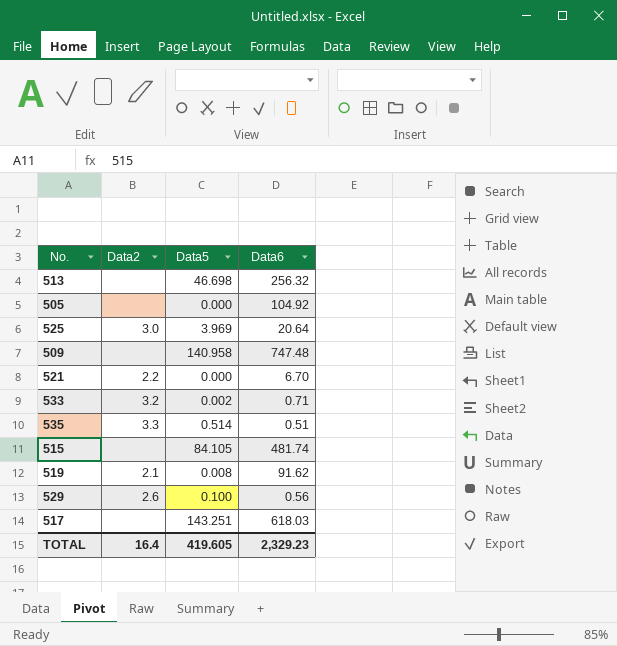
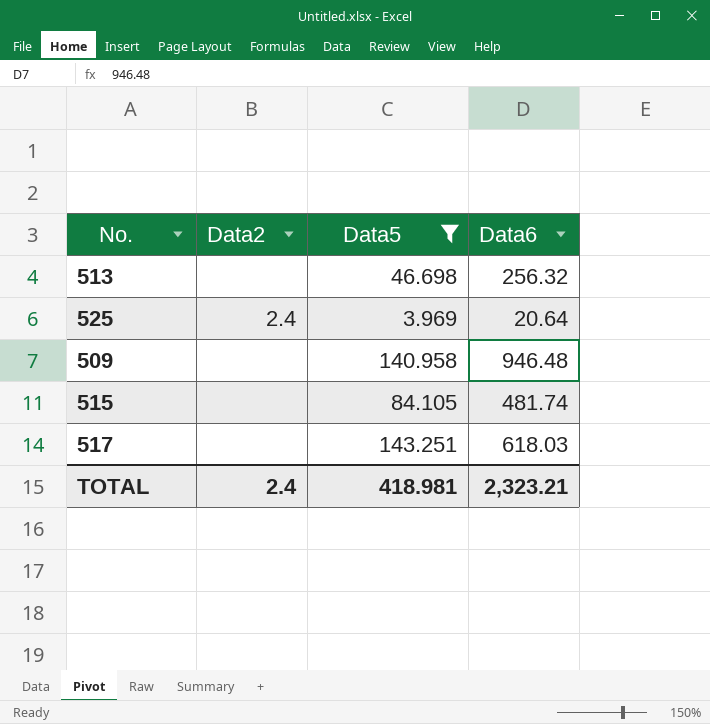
filter: none -> Data5 >= 3.969
525 | Data2: 3.0 -> 2.4
509 | Data6: 747.48 -> 946.48
TOTAL | Data2: 16.4 -> 2.4
TOTAL | Data5: 419.605 -> 418.981
TOTAL | Data6: 2,329.23 -> 2,323.21

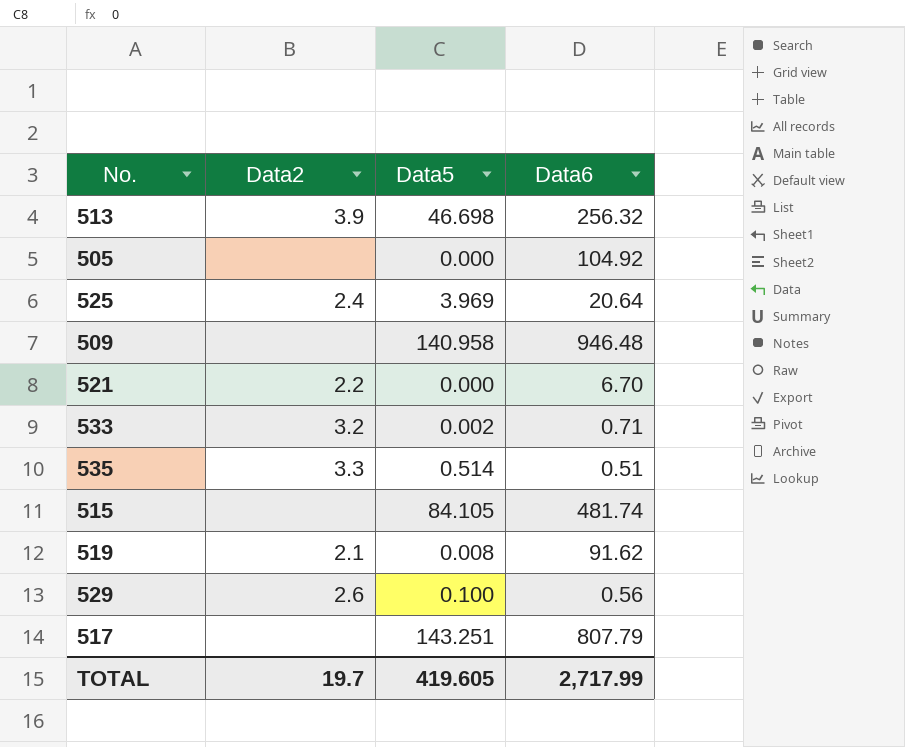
filter: Data5 >= 3.969 -> none
513 | Data2: none -> 3.9
517 | Data6: 618.03 -> 807.79
TOTAL | Data2: 2.4 -> 19.7
TOTAL | Data5: 418.981 -> 419.605
TOTAL | Data6: 2,323.21 -> 2,717.99

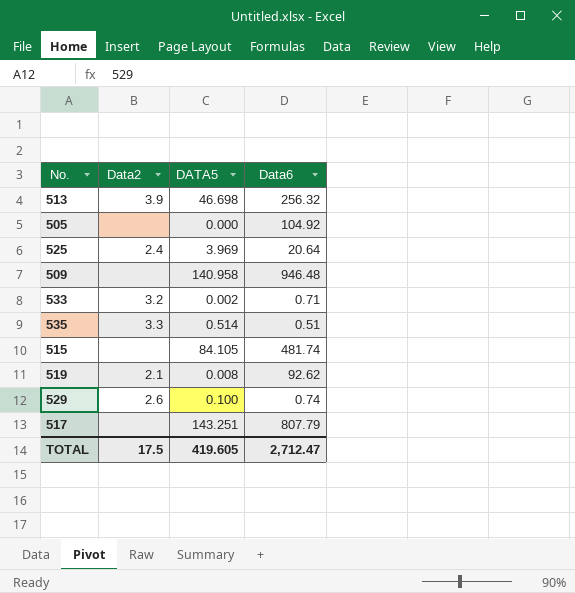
column name: Data5 -> DATA5
row 521: 2.2 | 0.000 | 6.70 -> none
519 | Data6: 91.62 -> 92.62
529 | Data6: 0.56 -> 0.74
TOTAL | Data2: 19.7 -> 17.5
TOTAL | Data6: 2,717.99 -> 2,712.47

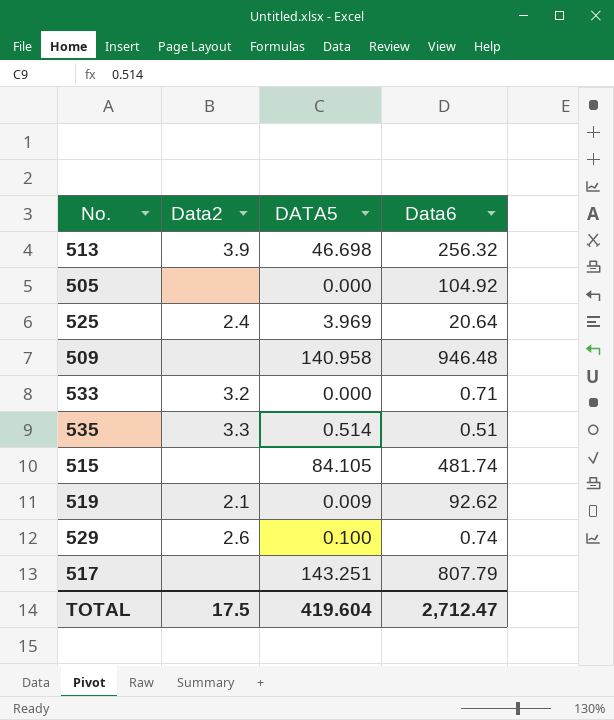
533 | DATA5: 0.002 -> 0.000
519 | DATA5: 0.008 -> 0.009
TOTAL | DATA5: 419.605 -> 419.604

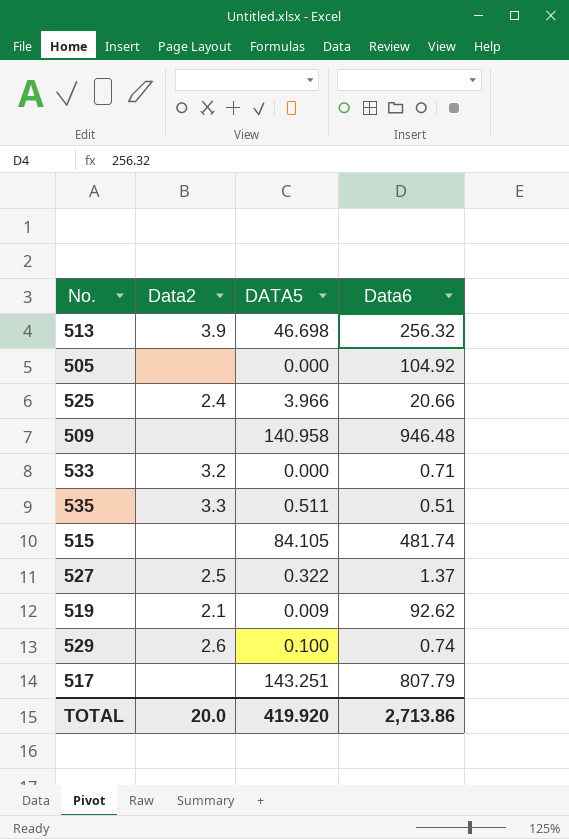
525 | DATA5: 3.969 -> 3.966
525 | Data6: 20.64 -> 20.66
535 | DATA5: 0.514 -> 0.511
row 527: none -> 2.5 | 0.322 | 1.37
TOTAL | Data2: 17.5 -> 20.0
TOTAL | DATA5: 419.604 -> 419.920
TOTAL | Data6: 2,712.47 -> 2,713.86

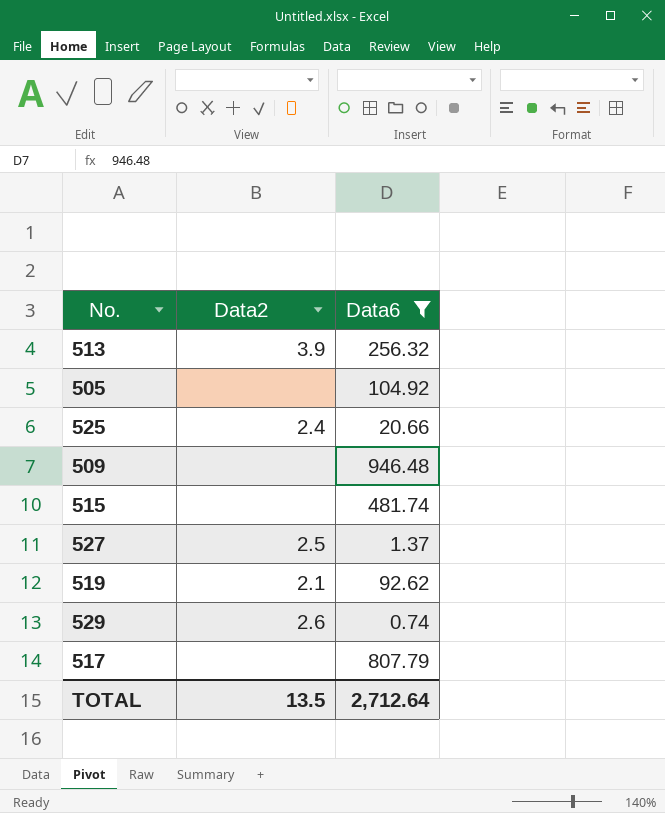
filter: none -> Data6 >= 0.74
column DATA5 | position: 3 -> none
TOTAL | Data2: 20.0 -> 13.5
TOTAL | Data6: 2,713.86 -> 2,712.64

